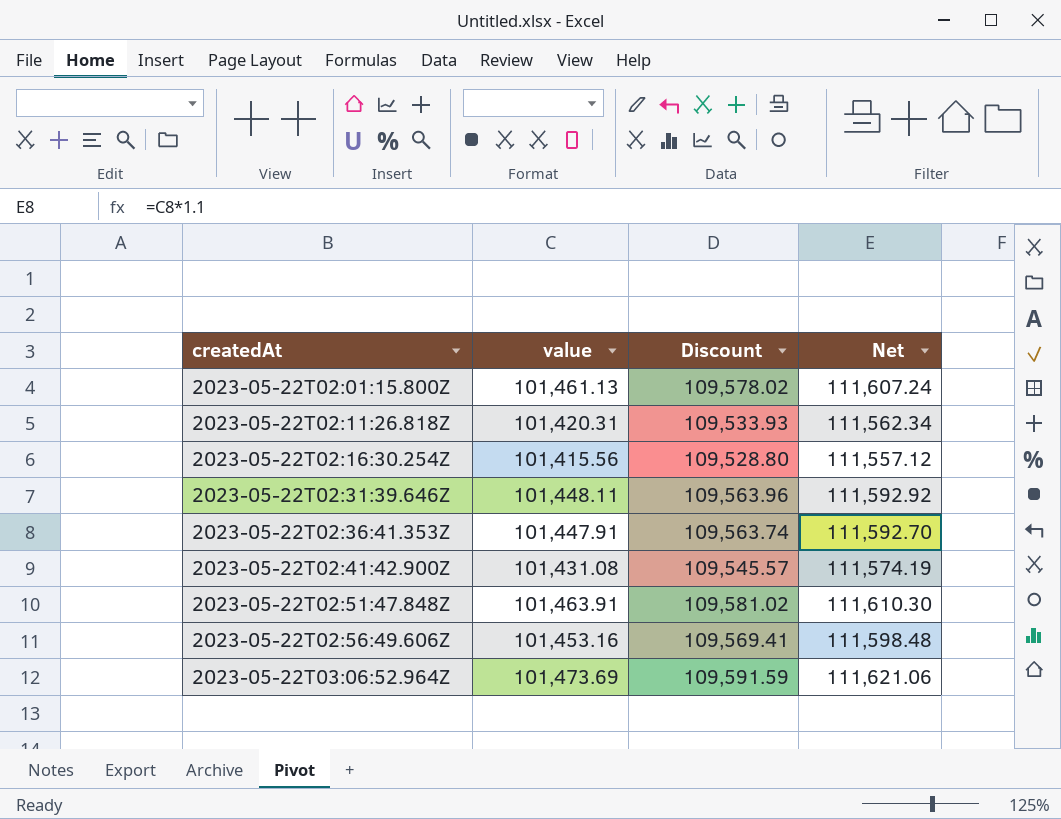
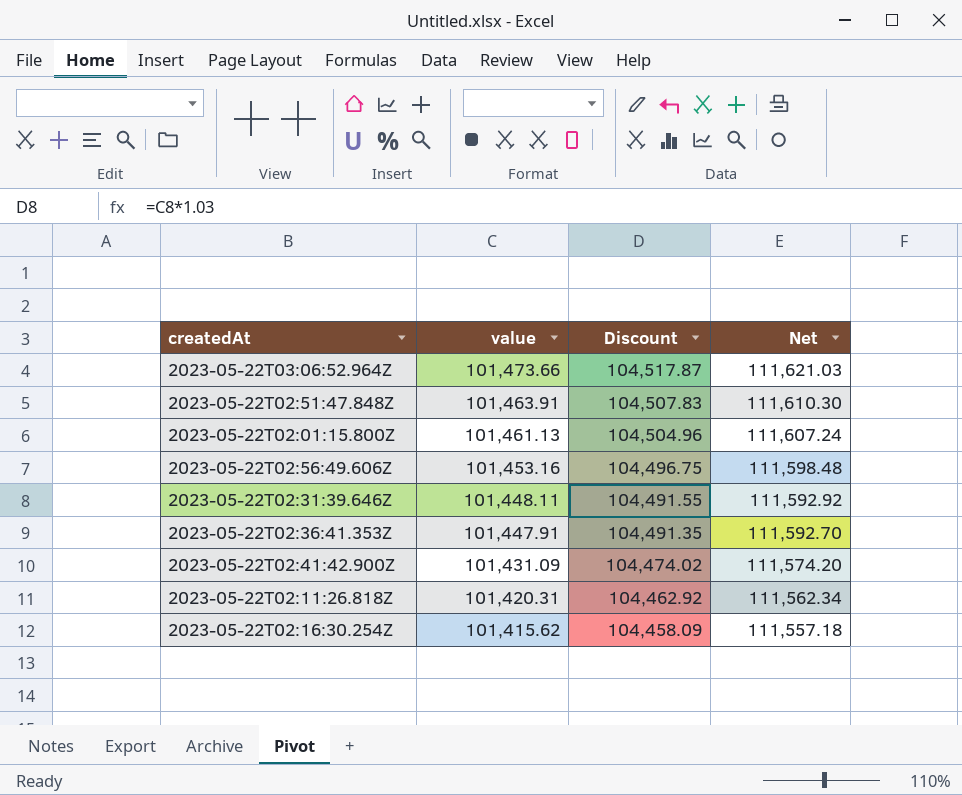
row order: createdAt ascending -> value descending
column Discount | formula: [value] * 1.08 -> [value] * 1.03
2023-05-22T03:06:52.964Z | value: 101,473.69 -> 101,473.66
2023-05-22T03:06:52.964Z | Net: 111,621.06 -> 111,621.03
2023-05-22T02:41:42.900Z | value: 101,431.08 -> 101,431.09
2023-05-22T02:41:42.900Z | Net: 111,574.19 -> 111,574.20
2023-05-22T02:16:30.254Z | value: 101,415.56 -> 101,415.62
2023-05-22T02:16:30.254Z | Net: 111,557.12 -> 111,557.18

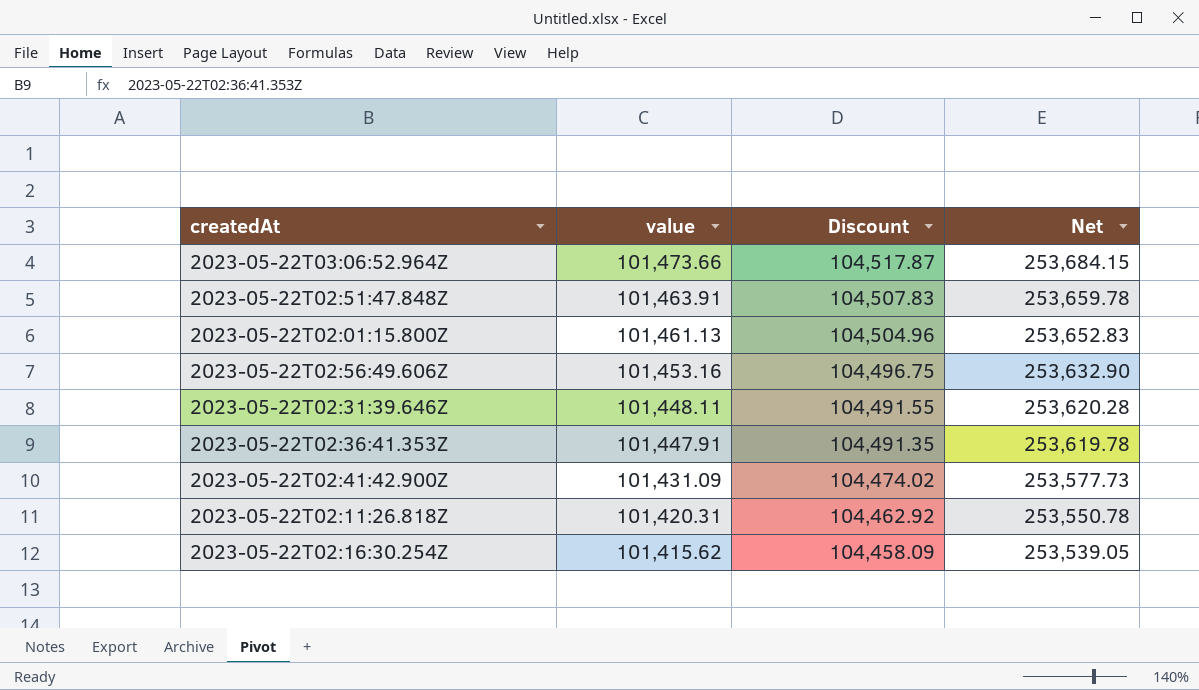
column Net | formula: [value] * 1.1 -> [value] * 2.5

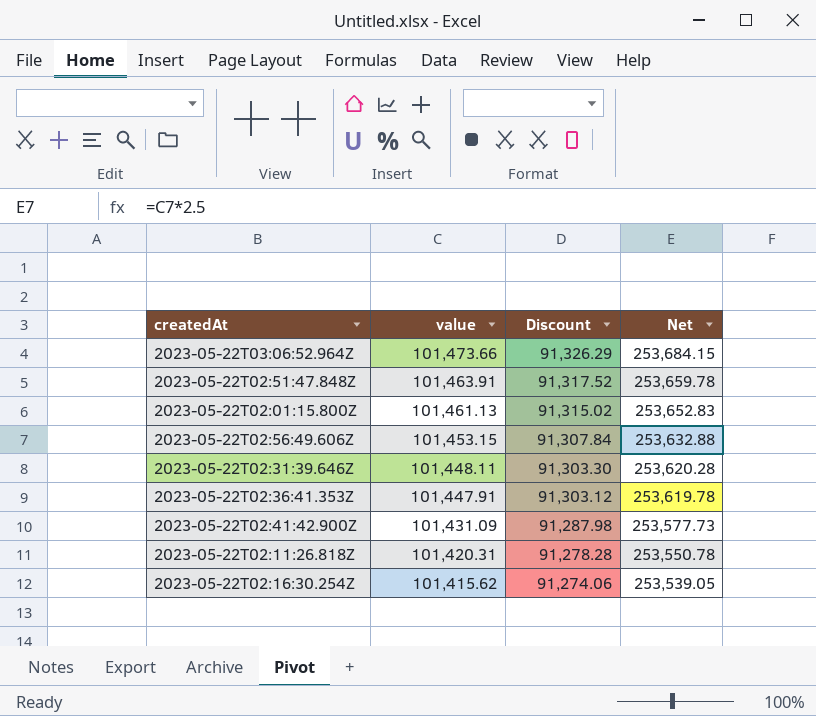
column Discount | formula: [value] * 1.03 -> [value] * 0.9
2023-05-22T02:56:49.606Z | value: 101,453.16 -> 101,453.15
2023-05-22T02:56:49.606Z | Net: 253,632.90 -> 253,632.88

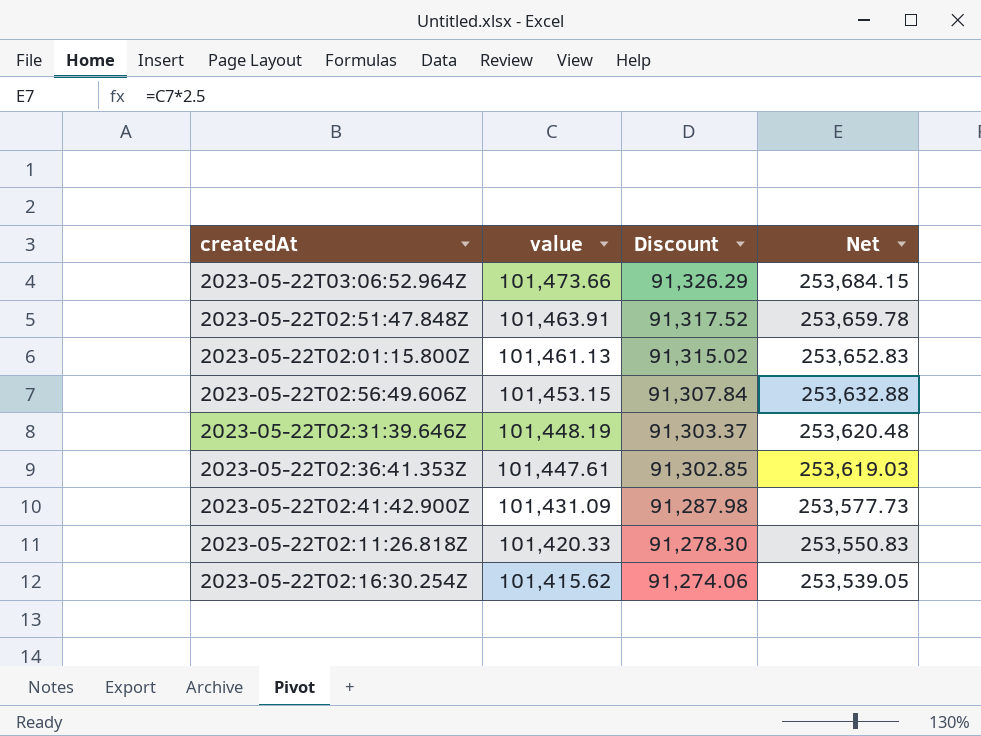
2023-05-22T02:31:39.646Z | value: 101,448.11 -> 101,448.19
2023-05-22T02:31:39.646Z | Discount: 91,303.30 -> 91,303.37
2023-05-22T02:31:39.646Z | Net: 253,620.28 -> 253,620.48
2023-05-22T02:36:41.353Z | value: 101,447.91 -> 101,447.61
2023-05-22T02:36:41.353Z | Discount: 91,303.12 -> 91,302.85
2023-05-22T02:36:41.353Z | Net: 253,619.78 -> 253,619.03
2023-05-22T02:11:26.818Z | value: 101,420.31 -> 101,420.33
2023-05-22T02:11:26.818Z | Discount: 91,278.28 -> 91,278.30
2023-05-22T02:11:26.818Z | Net: 253,550.78 -> 253,550.83

